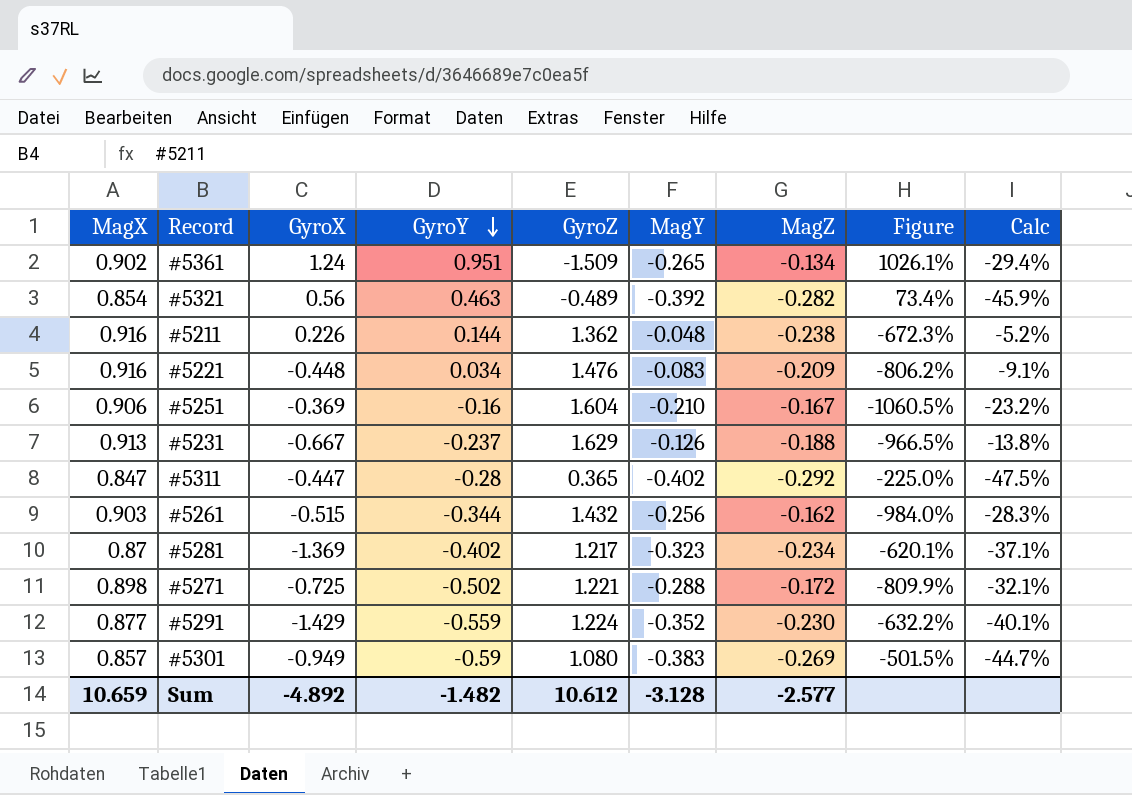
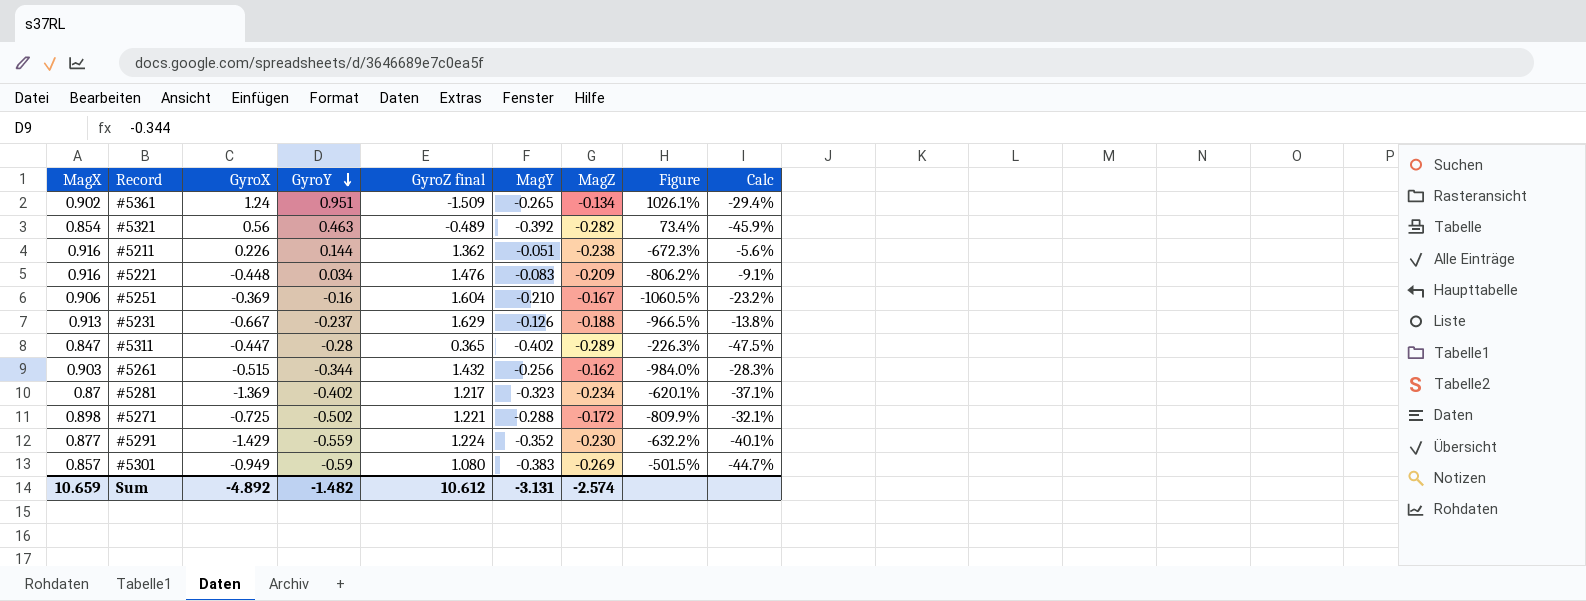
column name: GyroZ -> GyroZ final
#5211 | MagY: -0.048 -> -0.051
#5211 | Calc: -5.2% -> -5.6%
#5311 | MagZ: -0.292 -> -0.289
#5311 | Figure: -225.0% -> -226.3%
Sum | MagY: -3.128 -> -3.131
Sum | MagZ: -2.577 -> -2.574

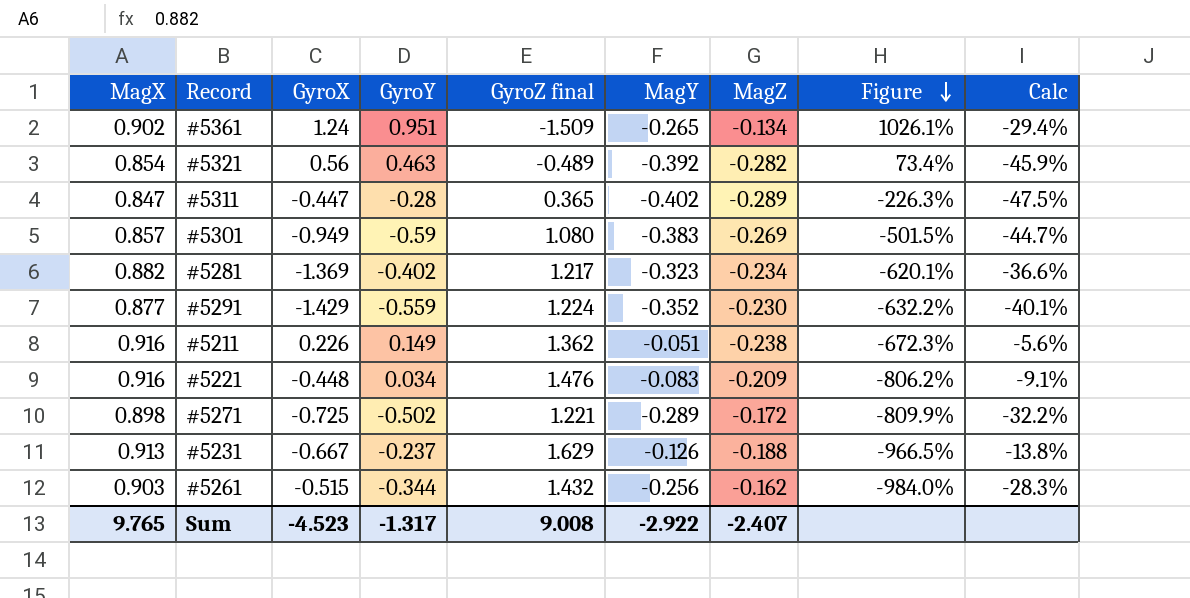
row order: GyroY descending -> Figure descending
row #5251: 0.906 | -0.369 | -0.16 | 1.604 | -0.210 | -0.167 | -1060.5% | -23.2% -> none
#5281 | MagX: 0.87 -> 0.882
#5281 | Calc: -37.1% -> -36.6%
#5211 | GyroY: 0.144 -> 0.149
#5271 | MagY: -0.288 -> -0.289
#5271 | Calc: -32.1% -> -32.2%
Sum | MagX: 10.659 -> 9.765
Sum | GyroX: -4.892 -> -4.523
Sum | GyroY: -1.482 -> -1.317
Sum | GyroZ final: 10.612 -> 9.008
Sum | MagY: -3.131 -> -2.922
Sum | MagZ: -2.574 -> -2.407

